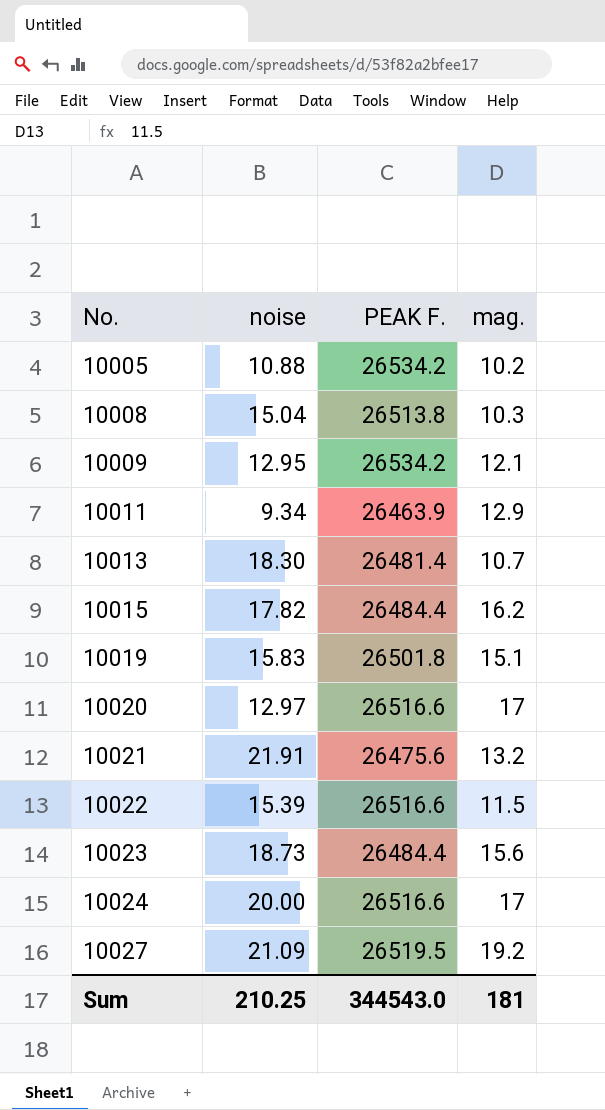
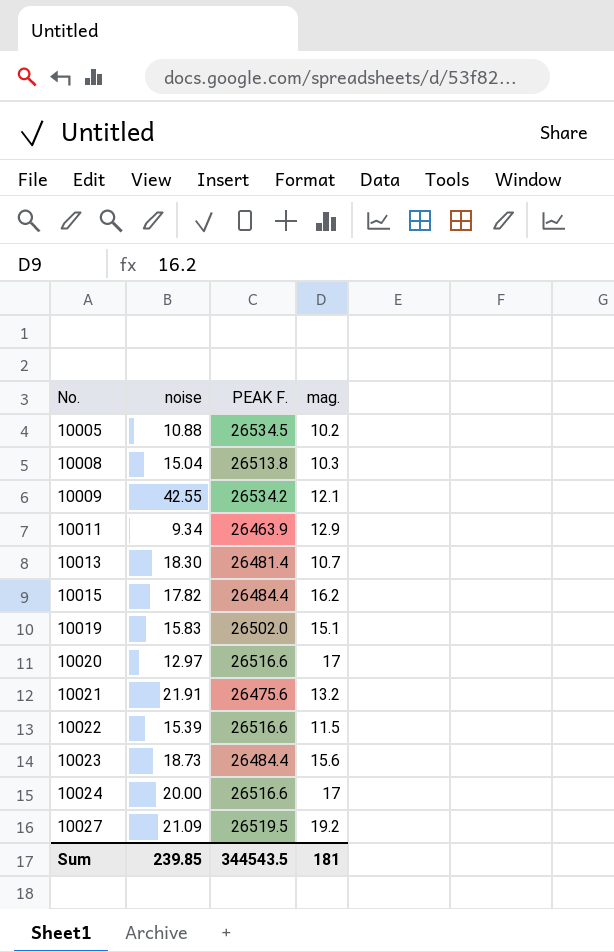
10005 | PEAK F.: 26534.2 -> 26534.5
10009 | noise: 12.95 -> 42.55
10019 | PEAK F.: 26501.8 -> 26502.0
Sum | noise: 210.25 -> 239.85
Sum | PEAK F.: 344543.0 -> 344543.5

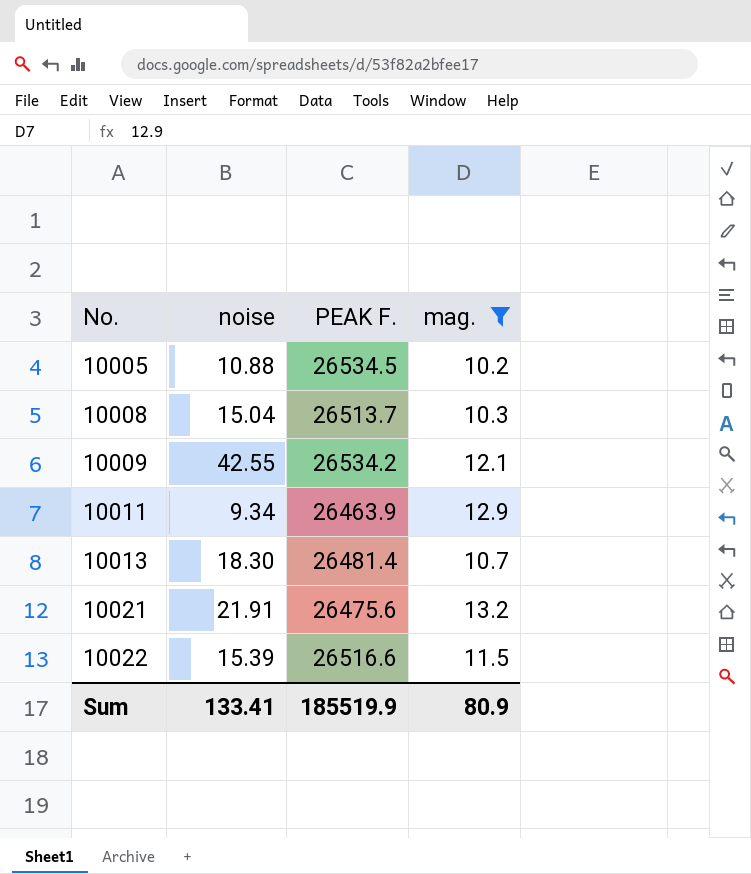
filter: none -> mag. <= 13.2
10008 | PEAK F.: 26513.8 -> 26513.7
Sum | noise: 239.85 -> 133.41
Sum | PEAK F.: 344543.5 -> 185519.9
Sum | mag.: 181 -> 80.9

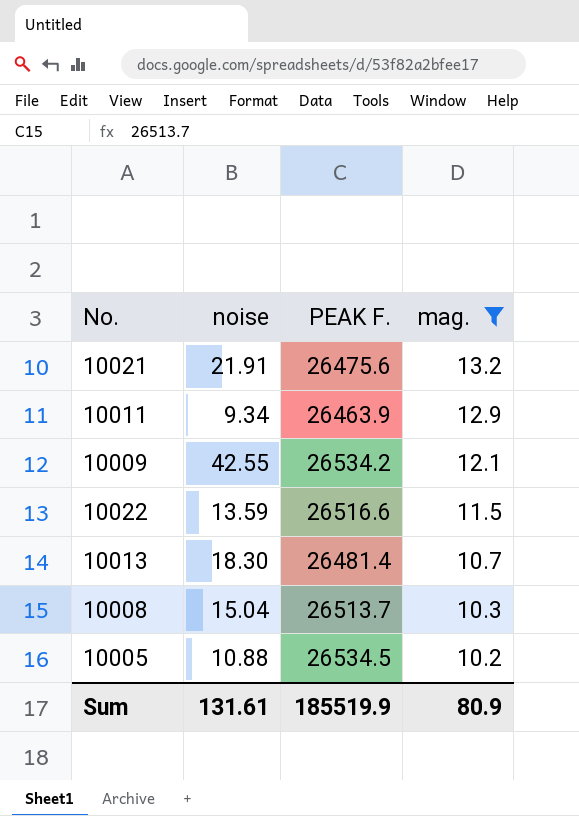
row order: No. ascending -> mag. descending
10022 | noise: 15.39 -> 13.59
Sum | noise: 133.41 -> 131.61

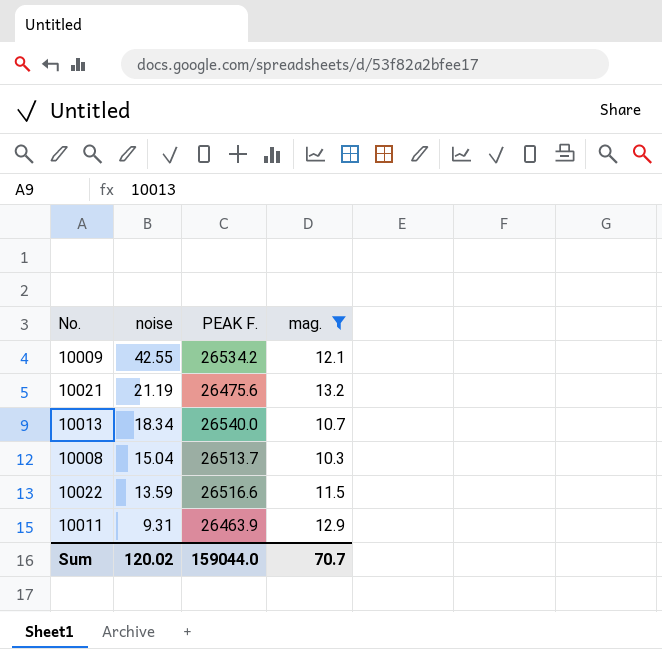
row order: mag. descending -> noise descending
row 10005: 10.88 | 26534.5 | 10.2 -> none
10021 | noise: 21.91 -> 21.19
10013 | noise: 18.30 -> 18.34
10013 | PEAK F.: 26481.4 -> 26540.0
10011 | noise: 9.34 -> 9.31
Sum | noise: 131.61 -> 120.02
Sum | PEAK F.: 185519.9 -> 159044.0
Sum | mag.: 80.9 -> 70.7

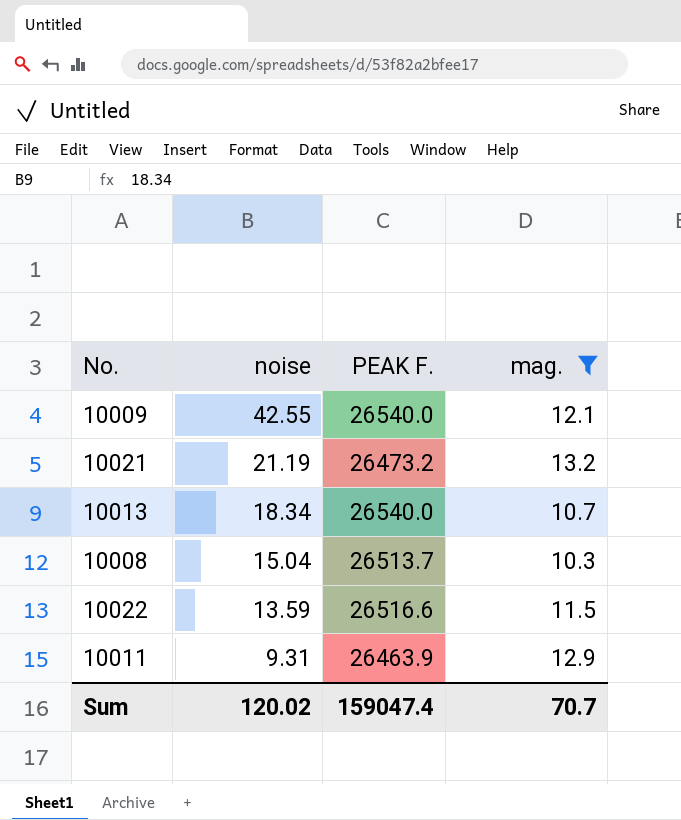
10009 | PEAK F.: 26534.2 -> 26540.0
10021 | PEAK F.: 26475.6 -> 26473.2
Sum | PEAK F.: 159044.0 -> 159047.4

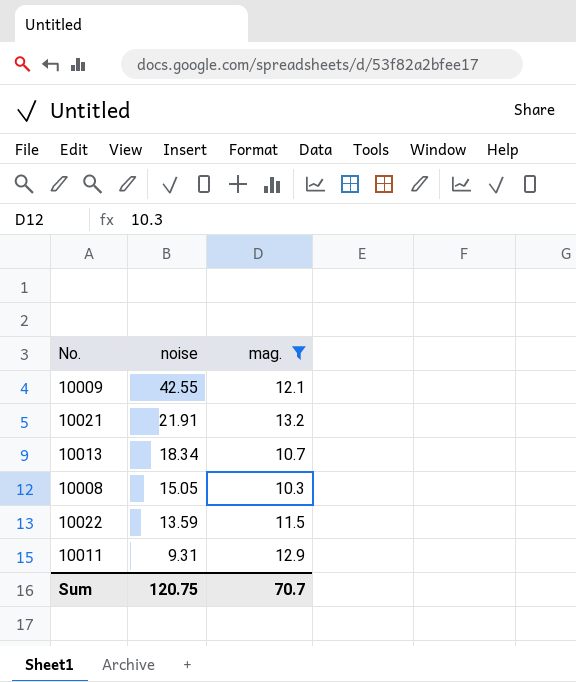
column PEAK F. | position: 3 -> none
10021 | noise: 21.19 -> 21.91
10008 | noise: 15.04 -> 15.05
Sum | noise: 120.02 -> 120.75

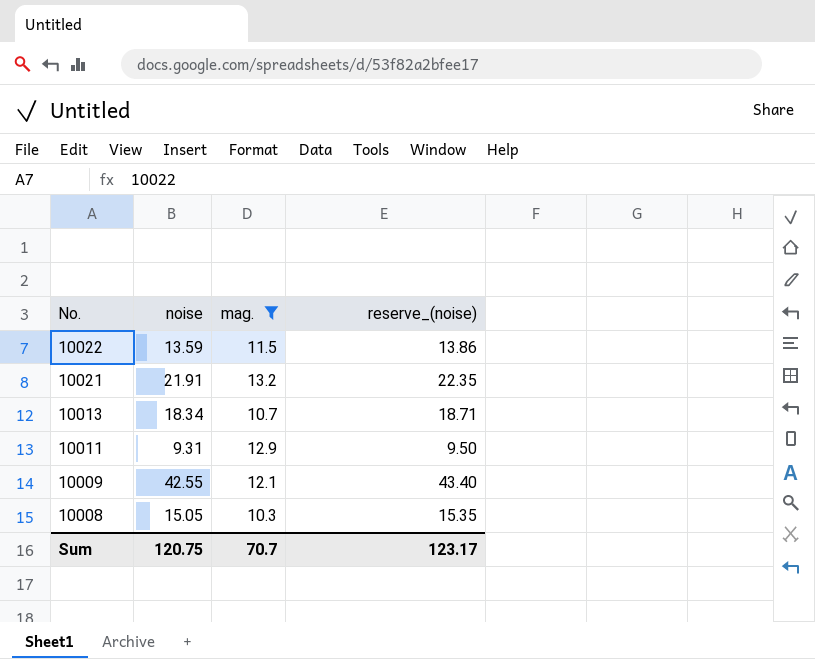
row order: noise descending -> No. descending
column reserve_(noise) | formula: none -> [noise] * 1.02

